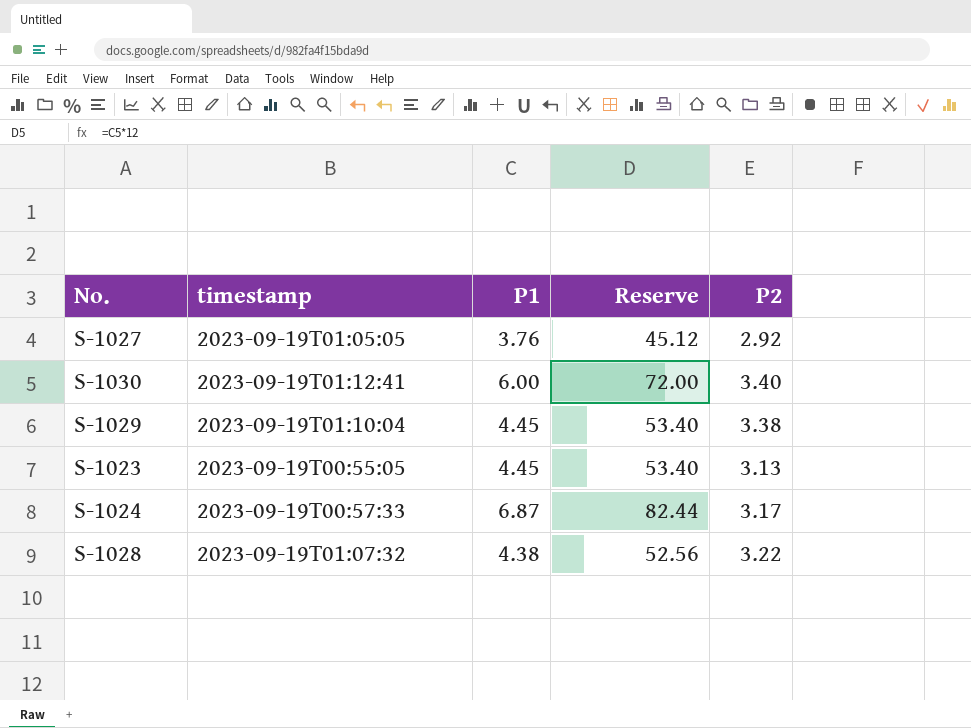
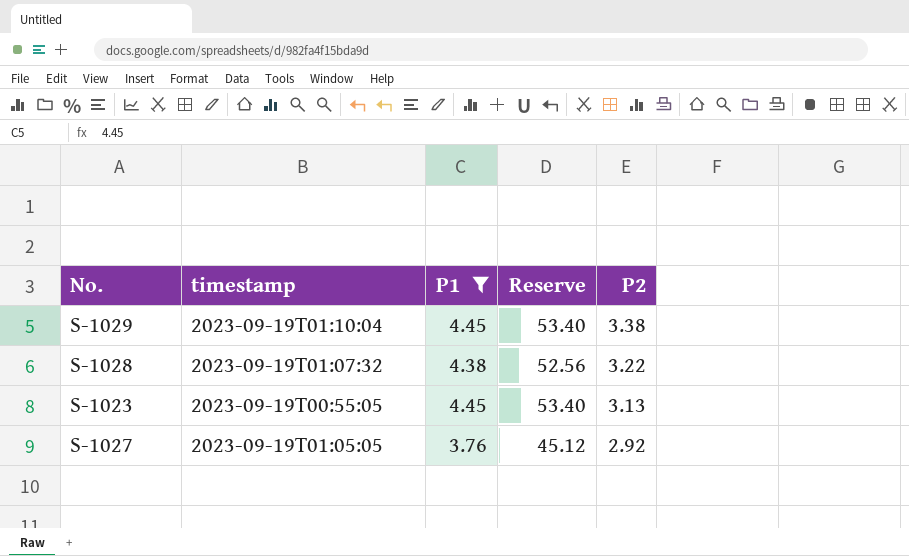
filter: none -> P1 <= 4.45
row order: none -> P2 descending

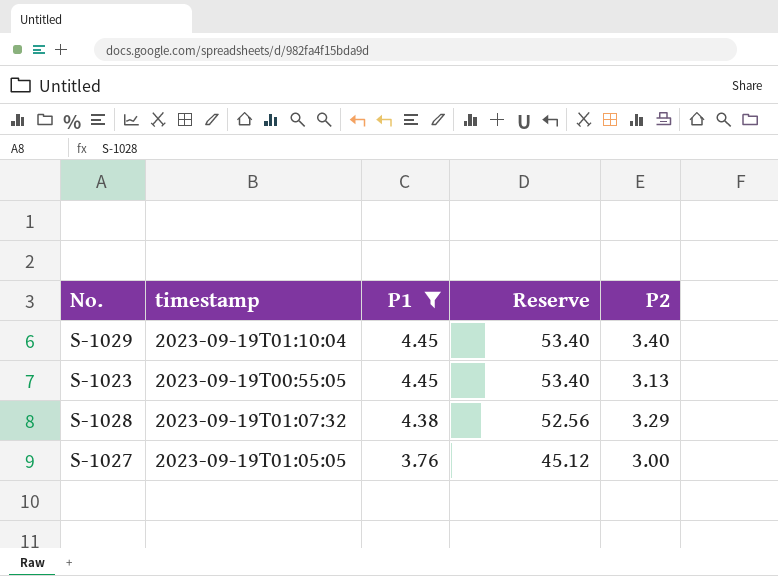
row order: P2 descending -> P1 descending
S-1029 | P2: 3.38 -> 3.40
S-1028 | P2: 3.22 -> 3.29
S-1027 | P2: 2.92 -> 3.00

